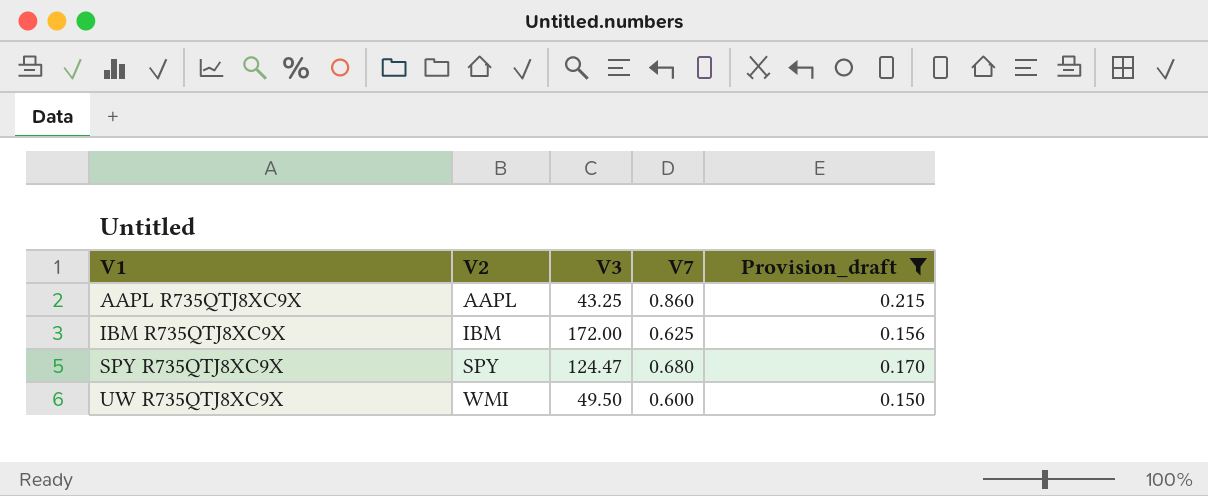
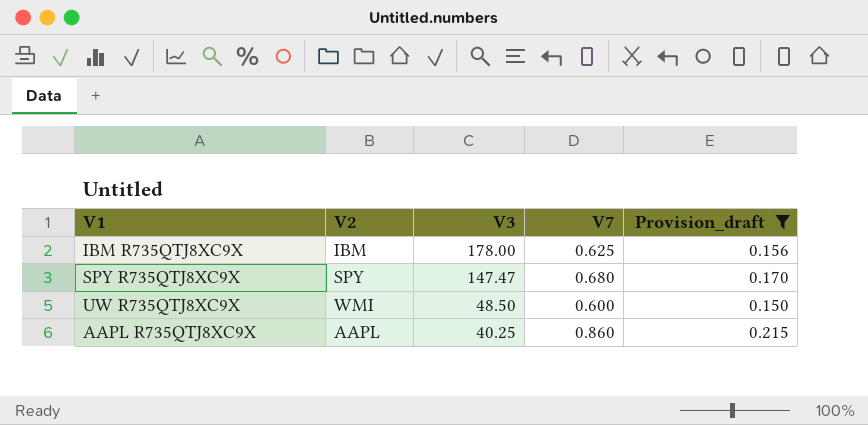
row order: V1 ascending -> V3 descending
IBM R735QTJ8XC9X | V3: 172.00 -> 178.00
SPY R735QTJ8XC9X | V3: 124.47 -> 147.47
UW R735QTJ8XC9X | V3: 49.50 -> 48.50
AAPL R735QTJ8XC9X | V3: 43.25 -> 40.25

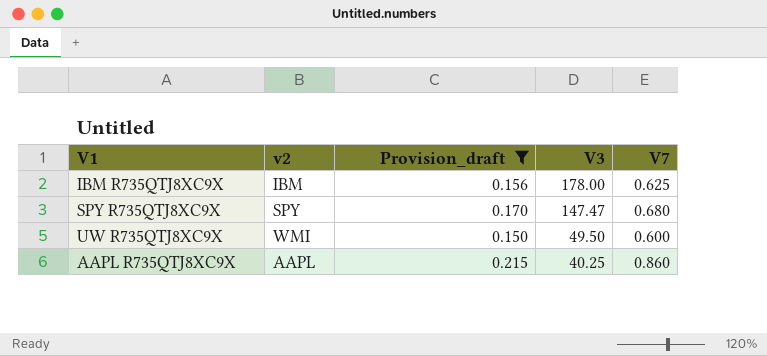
column name: V2 -> v2
column Provision_draft | position: 5 -> 3
UW R735QTJ8XC9X | V3: 48.50 -> 49.50

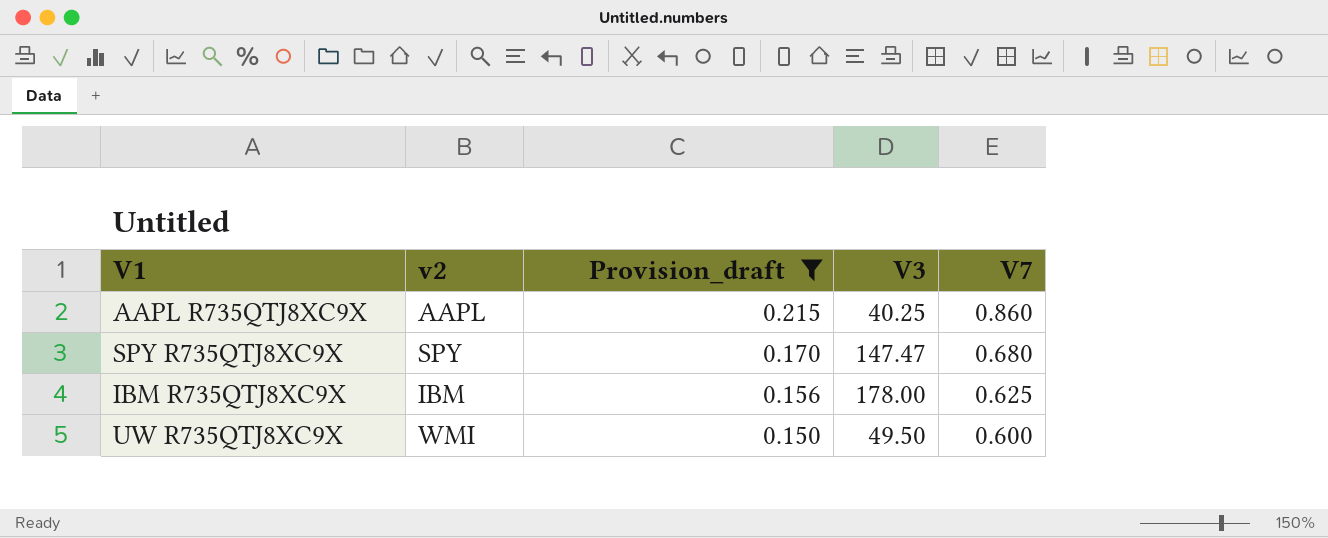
row order: V3 descending -> Provision_draft descending

